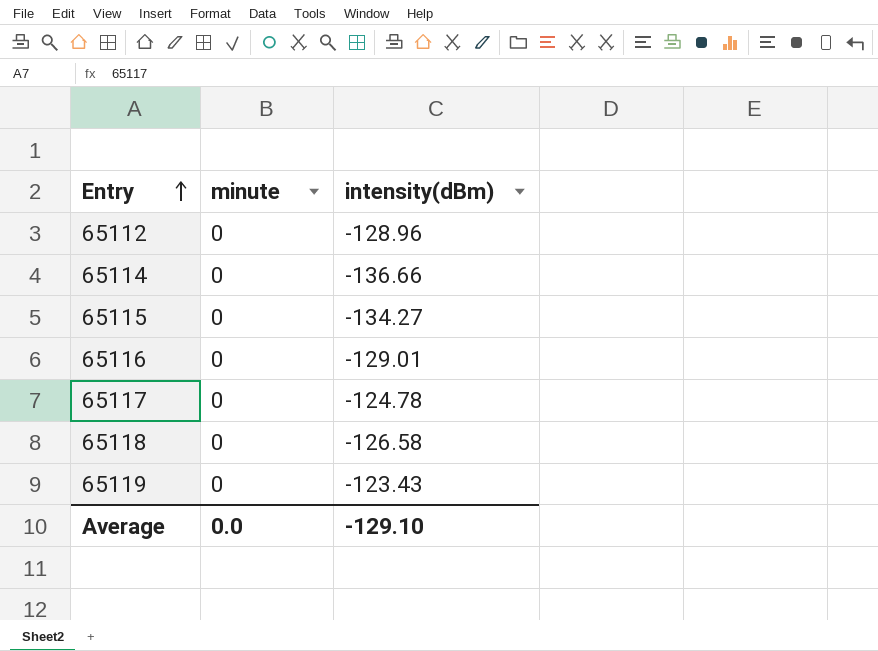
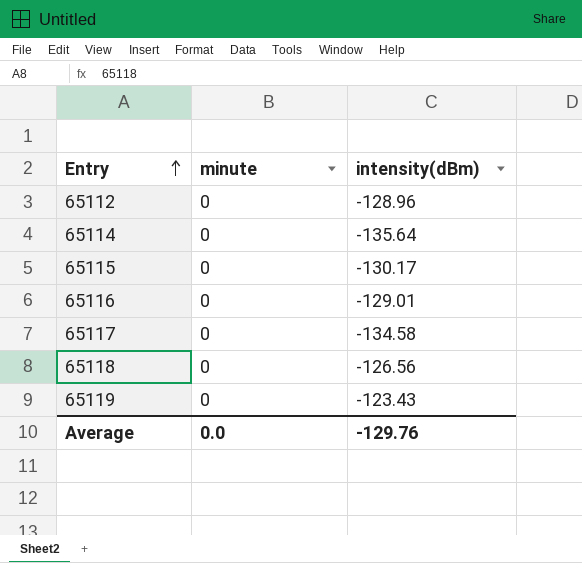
65114 | intensity(dBm): -136.66 -> -135.64
65115 | intensity(dBm): -134.27 -> -130.17
65117 | intensity(dBm): -124.78 -> -134.58
65118 | intensity(dBm): -126.58 -> -126.56
Average | intensity(dBm): -129.10 -> -129.76

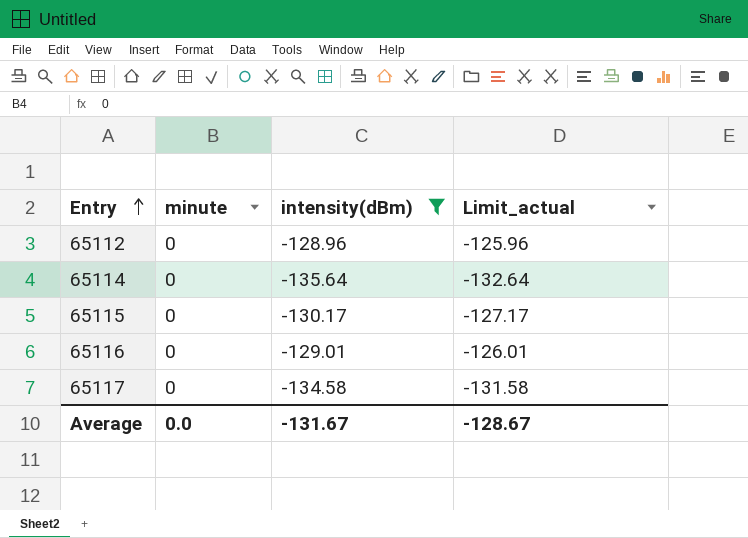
filter: none -> intensity(dBm) <= -128.96
column Limit_actual | formula: none -> [intensity(dBm)] + 3
Average | intensity(dBm): -129.76 -> -131.67

